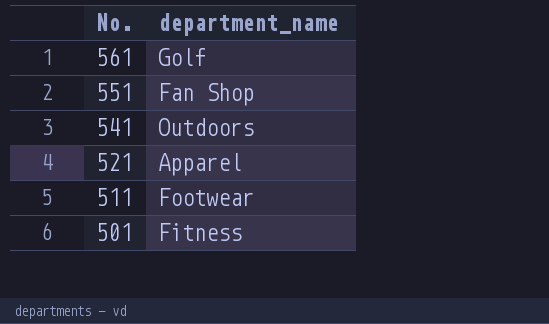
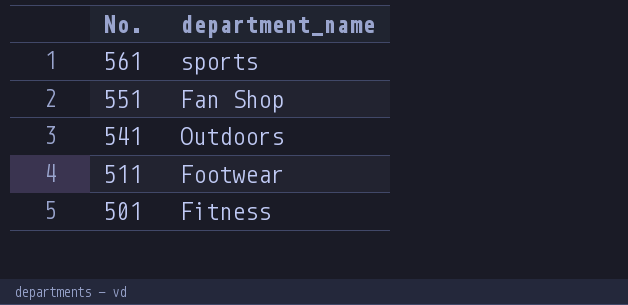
row 521: Apparel -> none
561 | department_name: Golf -> sports

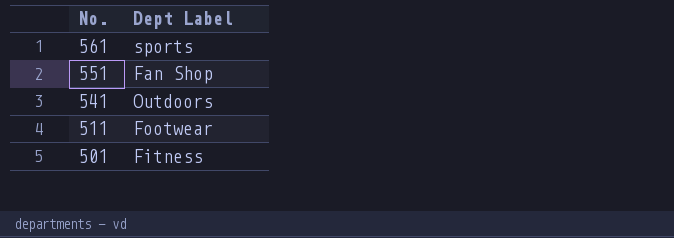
column name: department_name -> Dept Label

